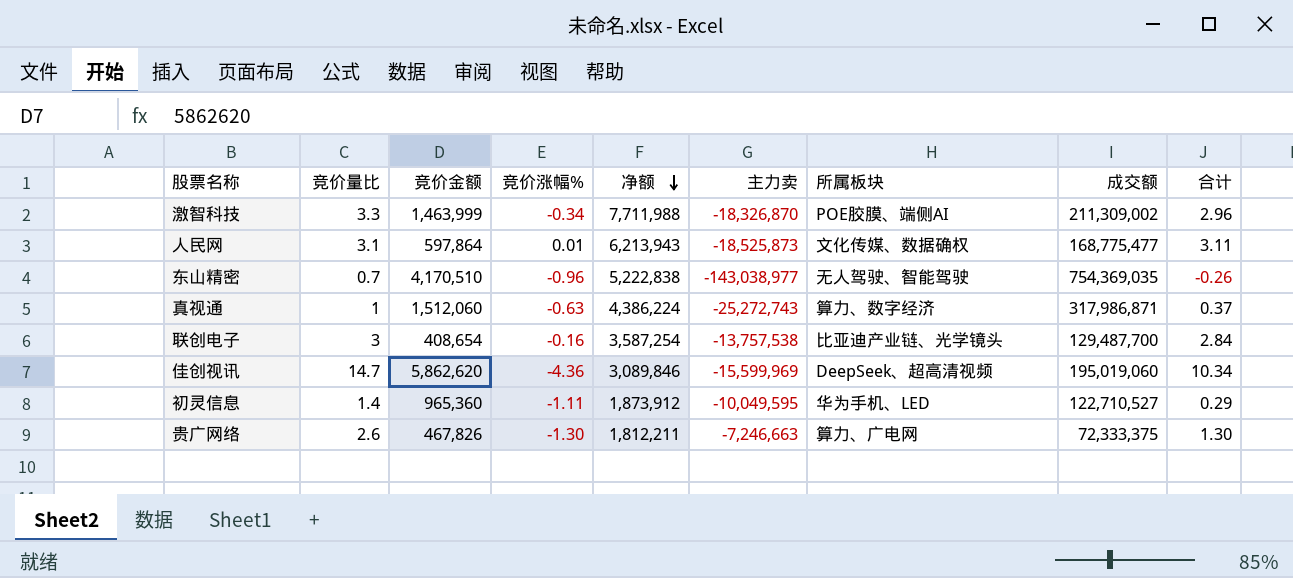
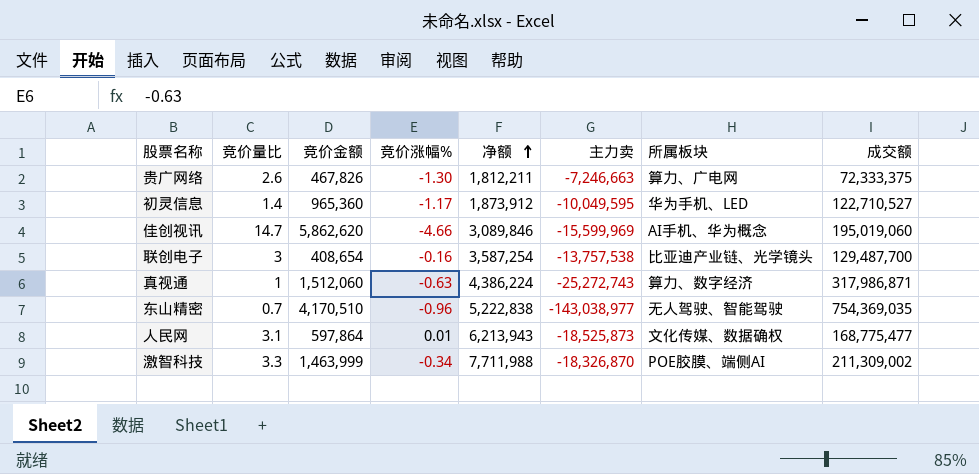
row order: 净额 descending -> 净额 ascending
column 合计 | formula: [竞价量比] + [竞价涨幅%] -> none
初灵信息 | 竞价涨幅%: -1.11 -> -1.17
佳创视讯 | 竞价涨幅%: -4.36 -> -4.66
佳创视讯 | 所属板块: DeepSeek、超高清视频 -> AI手机、华为概念

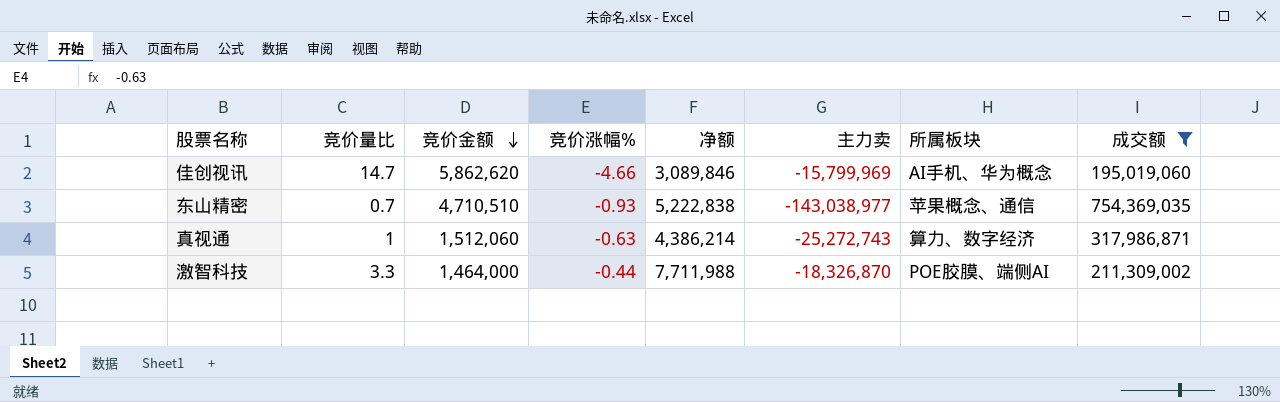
filter: none -> 成交额 >= 195,019,060
row order: 净额 ascending -> 竞价金额 descending
佳创视讯 | 主力卖: -15,599,969 -> -15,799,969
东山精密 | 竞价金额: 4,170,510 -> 4,710,510
东山精密 | 竞价涨幅%: -0.96 -> -0.93
东山精密 | 所属板块: 无人驾驶、智能驾驶 -> 苹果概念、通信
真视通 | 净额: 4,386,224 -> 4,386,214
激智科技 | 竞价金额: 1,463,999 -> 1,464,000
激智科技 | 竞价涨幅%: -0.34 -> -0.44

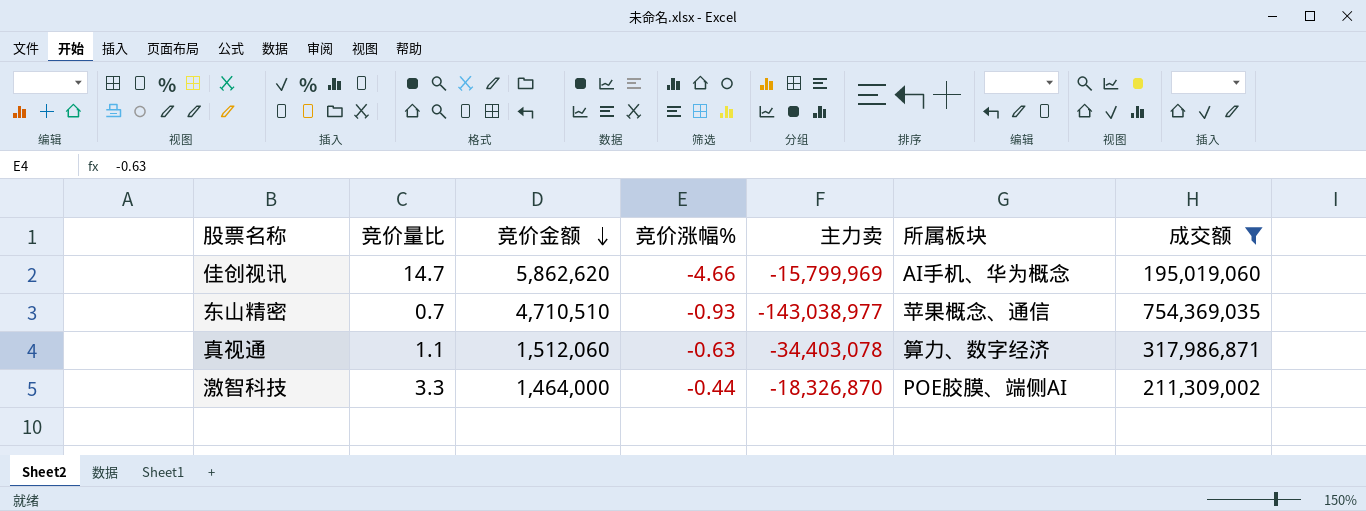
column 净额 | position: 5 -> none
真视通 | 竞价量比: 1 -> 1.1
真视通 | 主力卖: -25,272,743 -> -34,403,078

